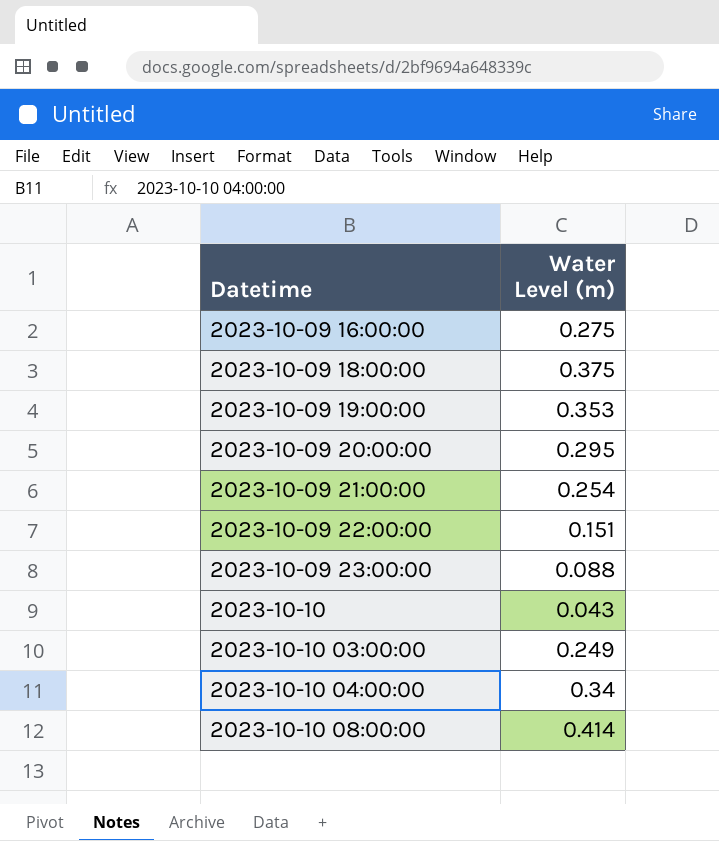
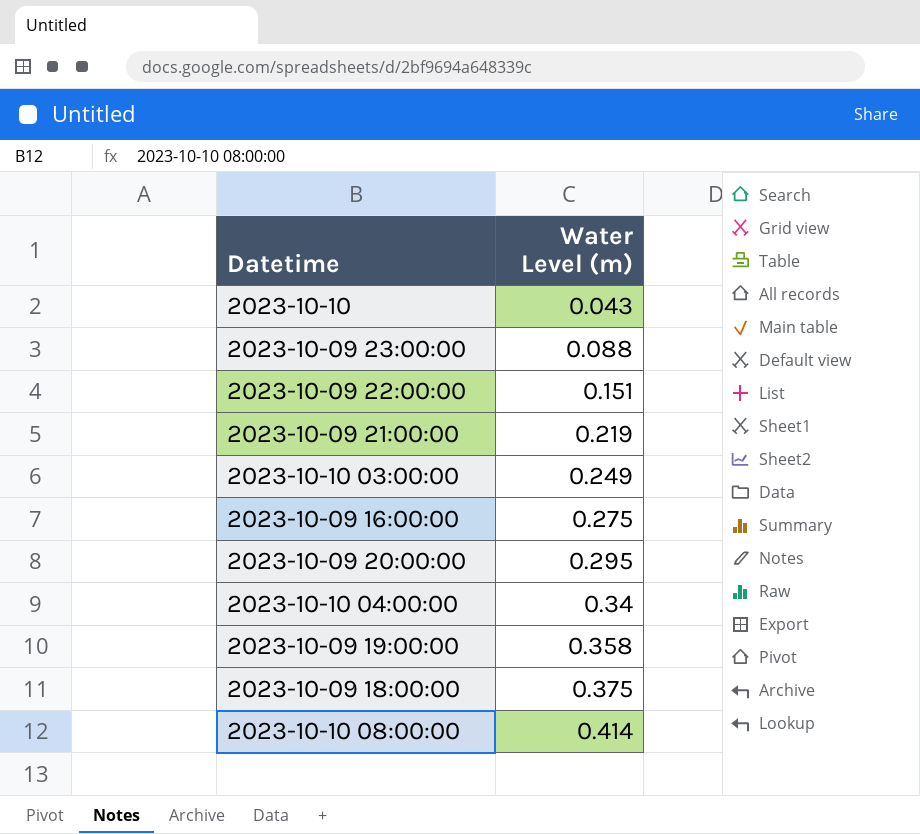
row order: Datetime ascending -> Water Level (m) ascending
2023-10-09 21:00:00 | Water Level (m): 0.254 -> 0.219
2023-10-09 19:00:00 | Water Level (m): 0.353 -> 0.358

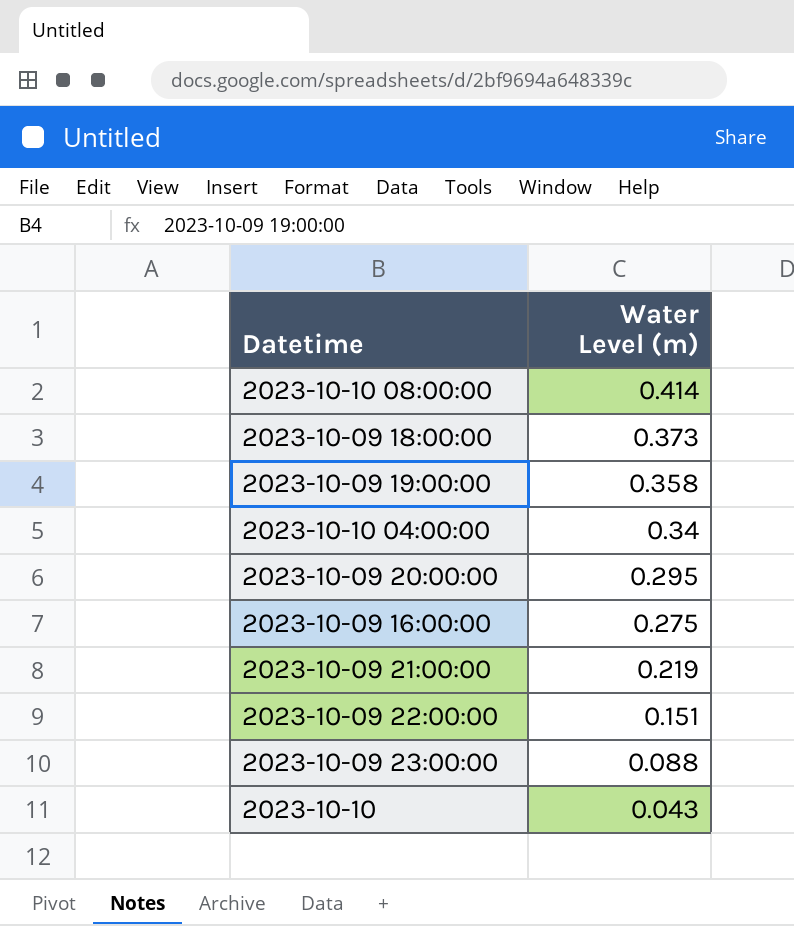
row order: Water Level (m) ascending -> Water Level (m) descending
row 2023-10-10 03:00:00: 0.249 -> none
2023-10-09 18:00:00 | Water Level (m): 0.375 -> 0.373

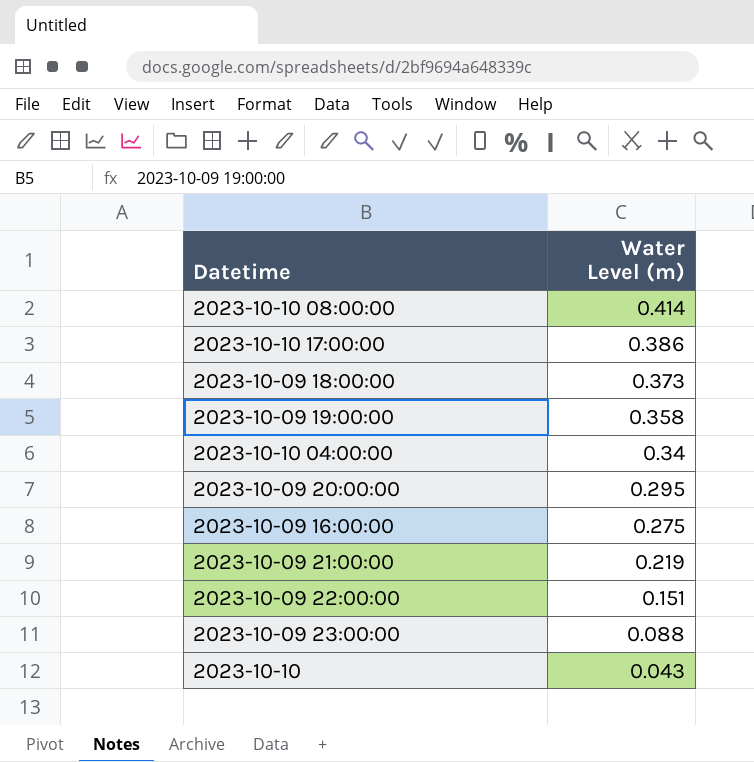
row 2023-10-10 17:00:00: none -> 0.386

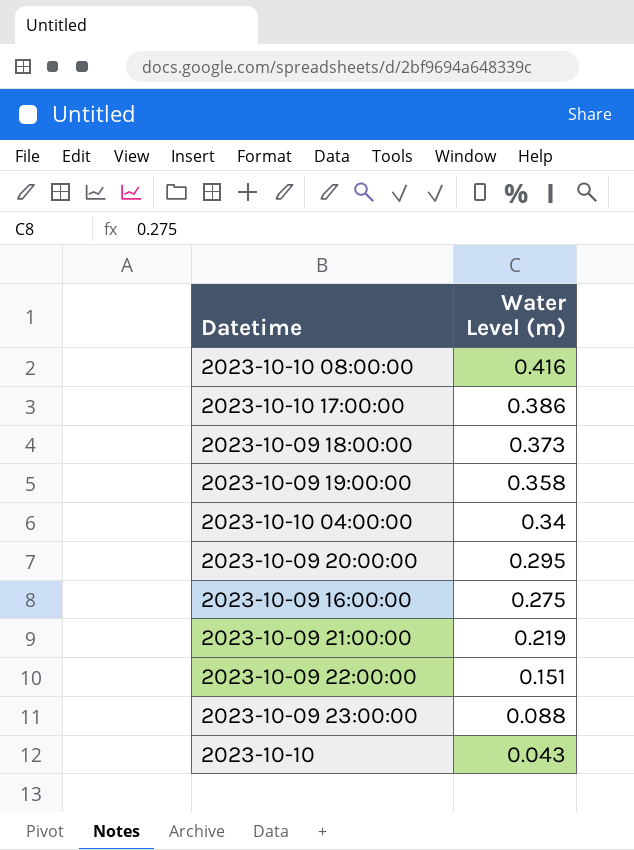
2023-10-10 08:00:00 | Water Level (m): 0.414 -> 0.416

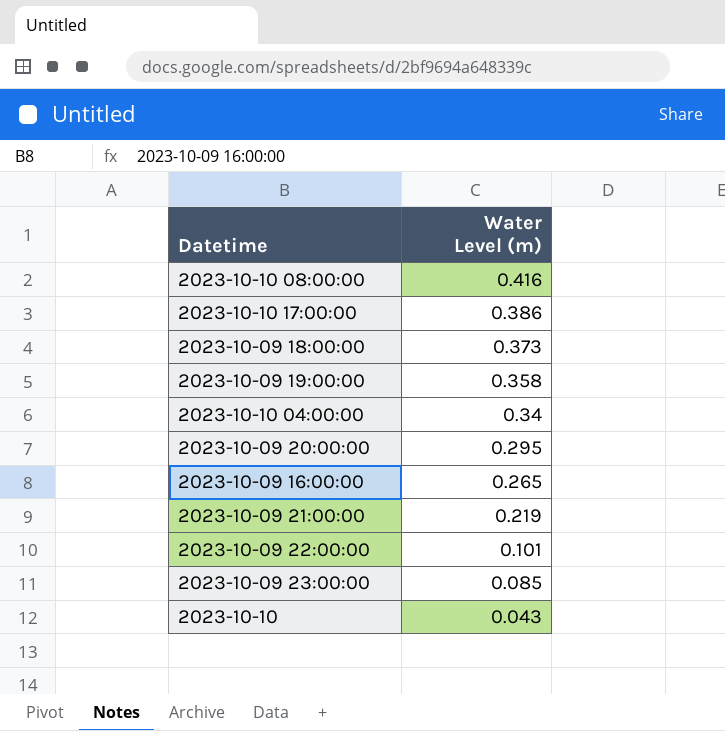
2023-10-09 16:00:00 | Water Level (m): 0.275 -> 0.265
2023-10-09 22:00:00 | Water Level (m): 0.151 -> 0.101
2023-10-09 23:00:00 | Water Level (m): 0.088 -> 0.085

